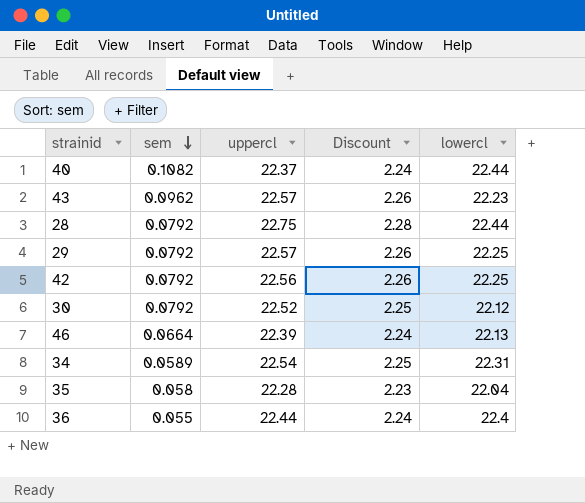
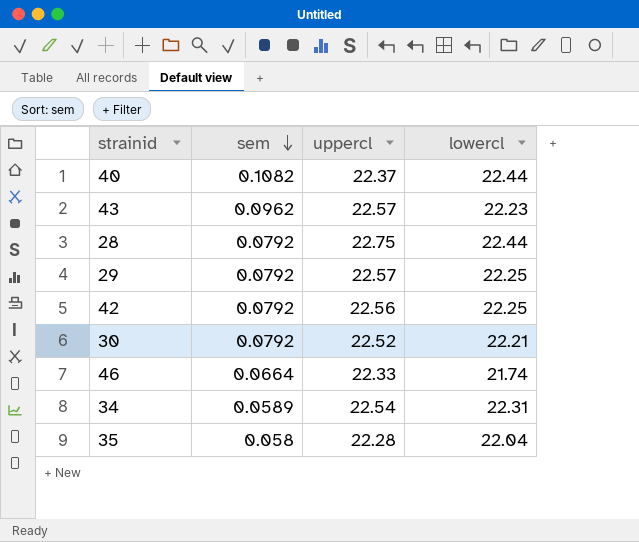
column Discount | formula: [uppercl] * 0.1 -> none
row 36: 0.055 | 22.44 | 2.24 | 22.4 -> none
30 | lowercl: 22.12 -> 22.21
46 | uppercl: 22.39 -> 22.33
46 | lowercl: 22.13 -> 21.74

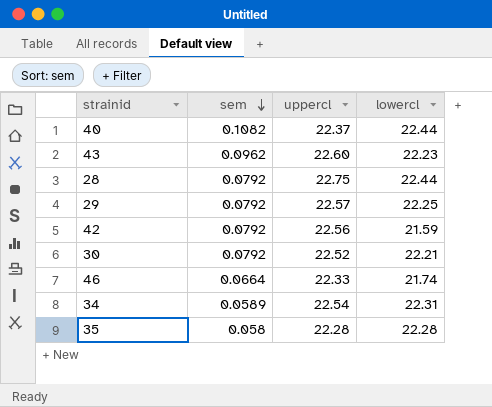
43 | uppercl: 22.57 -> 22.60
42 | lowercl: 22.25 -> 21.59
35 | lowercl: 22.04 -> 22.28

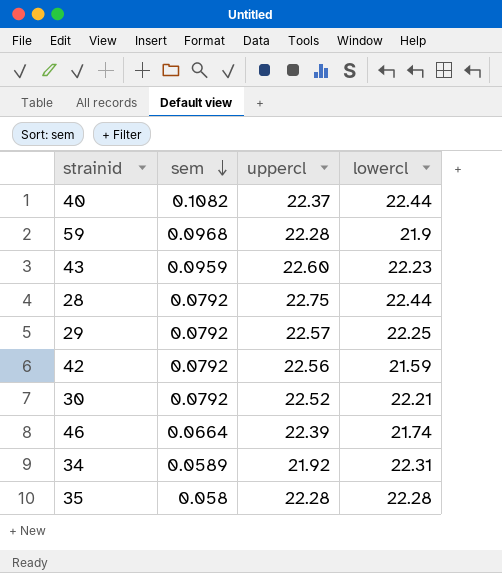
row 59: none -> 0.0968 | 22.28 | 21.9
43 | sem: 0.0962 -> 0.0959
46 | uppercl: 22.33 -> 22.39
34 | uppercl: 22.54 -> 21.92

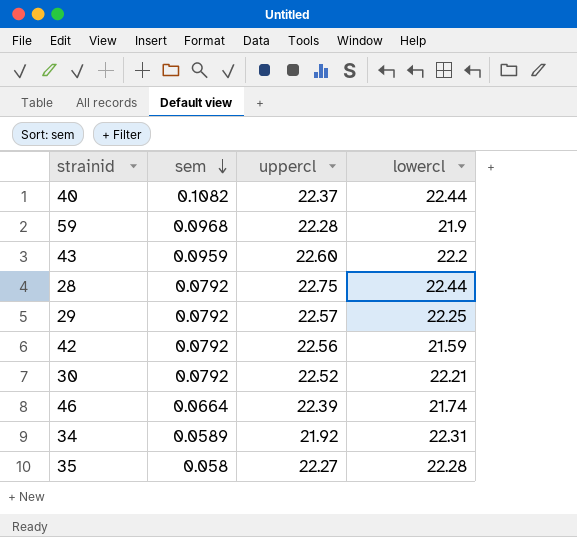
43 | lowercl: 22.23 -> 22.2
35 | uppercl: 22.28 -> 22.27

